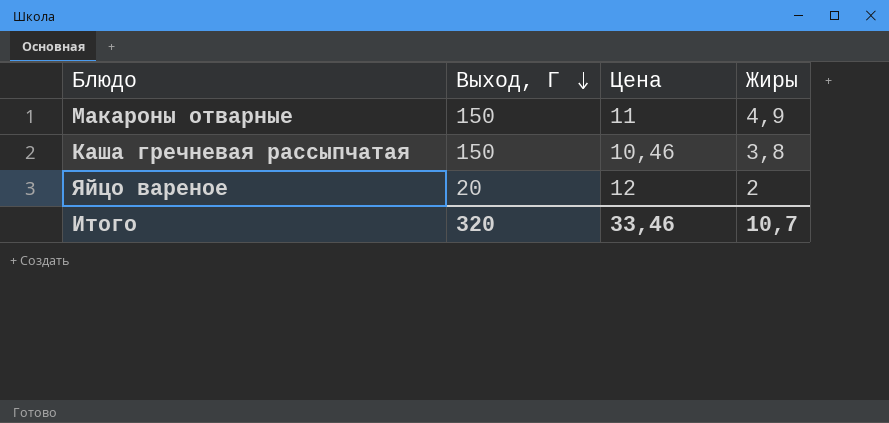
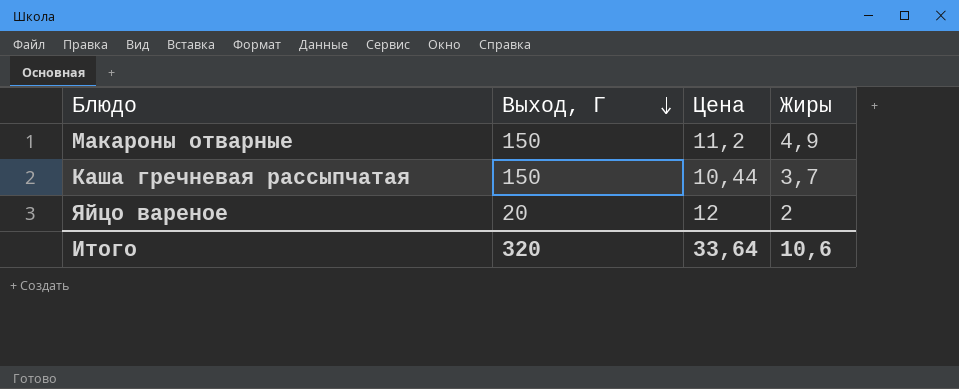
Макароны отварные | Цена: 11 -> 11,2
Каша гречневая рассыпчатая | Цена: 10,46 -> 10,44
Каша гречневая рассыпчатая | Жиры: 3,8 -> 3,7
Итого | Цена: 33,46 -> 33,64
Итого | Жиры: 10,7 -> 10,6

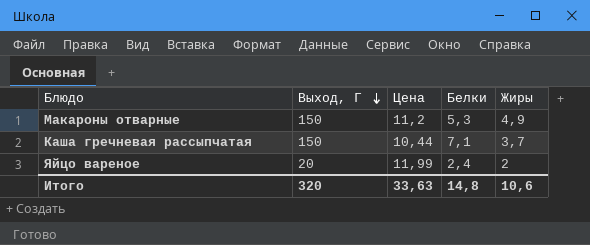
column Белки | position: none -> 4
Яйцо вареное | Цена: 12 -> 11,99
Итого | Цена: 33,64 -> 33,63

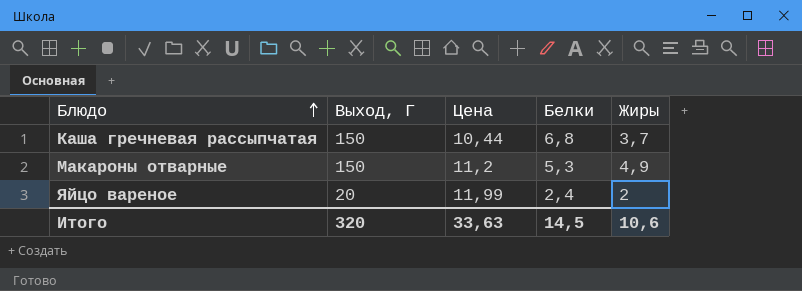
row order: Выход, Г descending -> Блюдо ascending
Каша гречневая рассыпчатая | Белки: 7,1 -> 6,8
Итого | Белки: 14,8 -> 14,5

